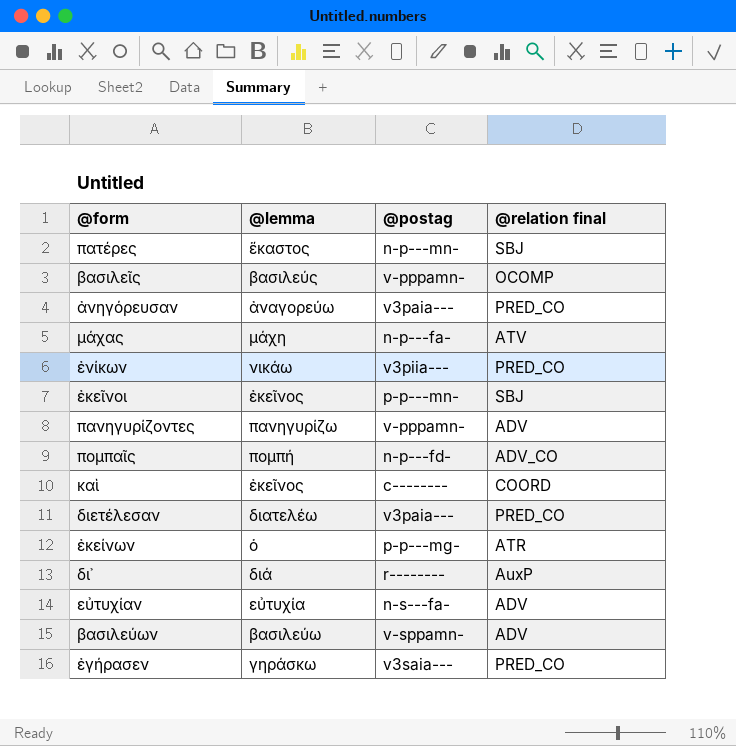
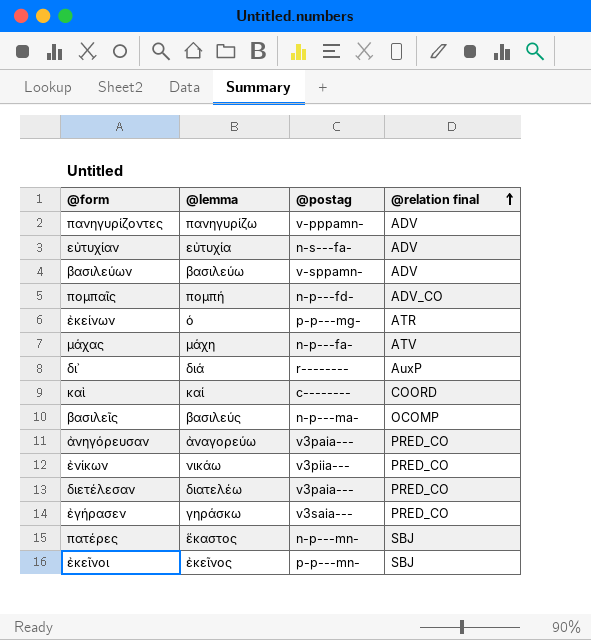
row order: none -> @relation final ascending
καὶ | @lemma: ἐκεῖνος -> καί
βασιλεῖς | @postag: v-pppamn- -> n-p---ma-

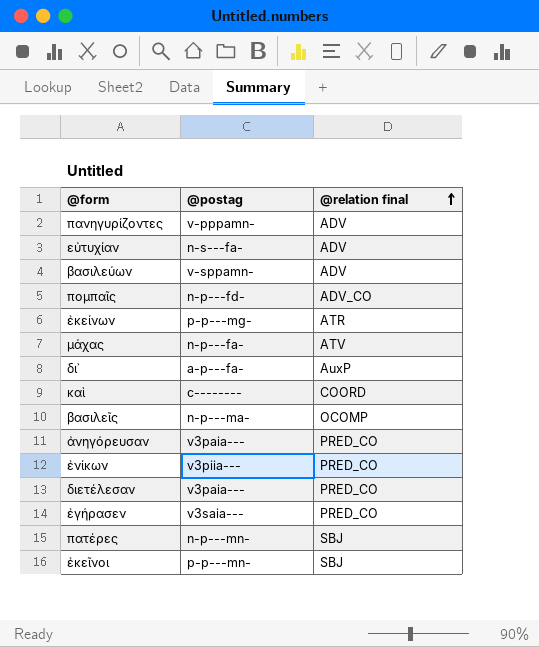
column @lemma | position: 2 -> none
δι᾽ | @postag: r-------- -> a-p---fa-

